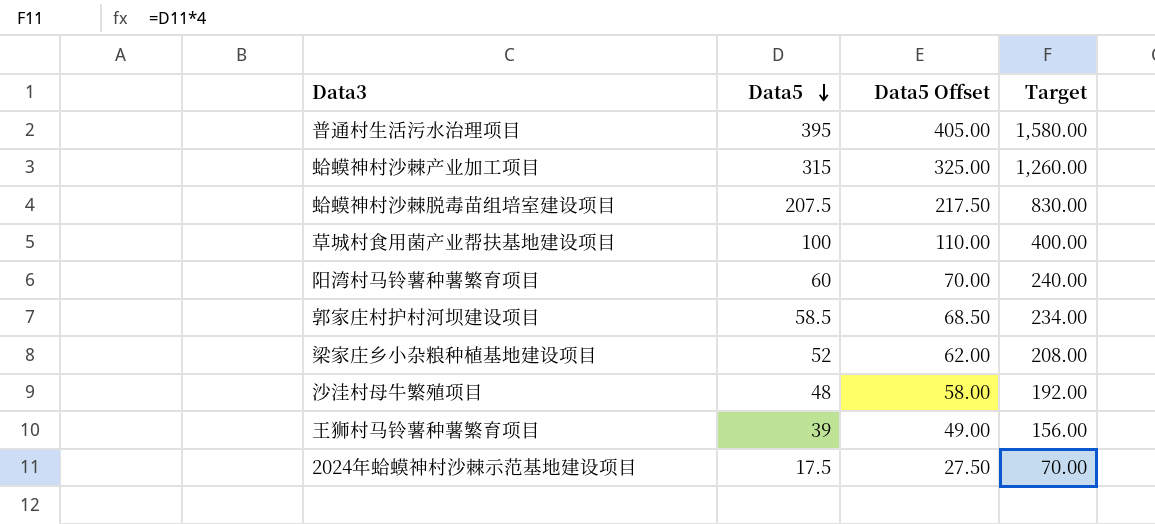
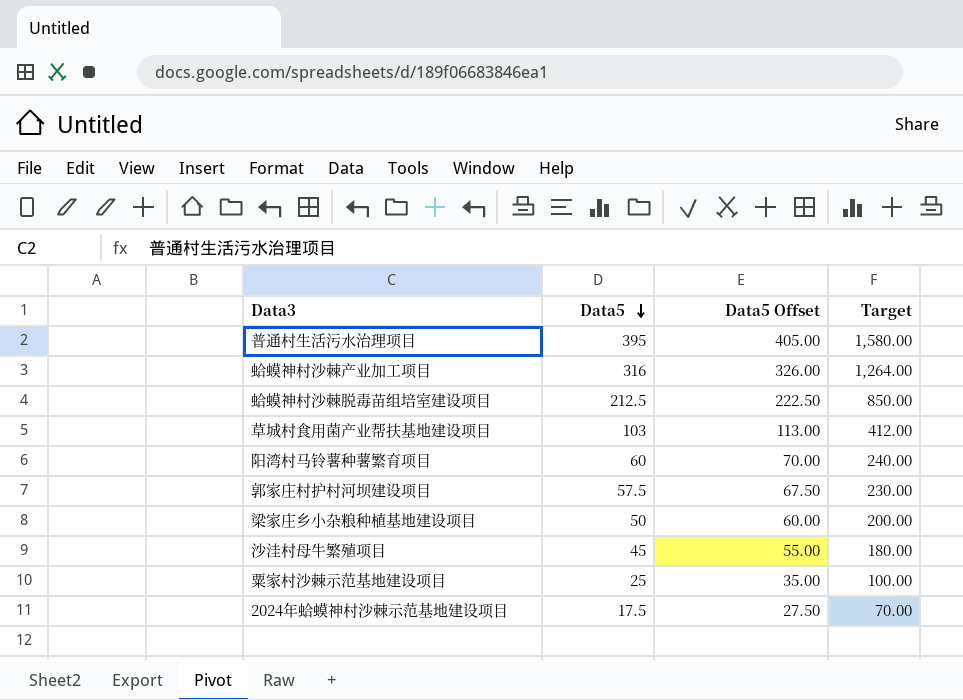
row 王狮村马铃薯种薯繁育项目: 39 | 49.00 | 156.00 -> none
蛤蟆神村沙棘产业加工项目 | Data5: 315 -> 316
蛤蟆神村沙棘产业加工项目 | Data5 Offset: 325.00 -> 326.00
蛤蟆神村沙棘产业加工项目 | Target: 1,260.00 -> 1,264.00
蛤蟆神村沙棘脱毒苗组培室建设项目 | Data5: 207.5 -> 212.5
蛤蟆神村沙棘脱毒苗组培室建设项目 | Data5 Offset: 217.50 -> 222.50
蛤蟆神村沙棘脱毒苗组培室建设项目 | Target: 830.00 -> 850.00
草城村食用菌产业帮扶基地建设项目 | Data5: 100 -> 103
草城村食用菌产业帮扶基地建设项目 | Data5 Offset: 110.00 -> 113.00
草城村食用菌产业帮扶基地建设项目 | Target: 400.00 -> 412.00
郭家庄村护村河坝建设项目 | Data5: 58.5 -> 57.5
郭家庄村护村河坝建设项目 | Data5 Offset: 68.50 -> 67.50
郭家庄村护村河坝建设项目 | Target: 234.00 -> 230.00
梁家庄乡小杂粮种植基地建设项目 | Data5: 52 -> 50
梁家庄乡小杂粮种植基地建设项目 | Data5 Offset: 62.00 -> 60.00
梁家庄乡小杂粮种植基地建设项目 | Target: 208.00 -> 200.00
沙洼村母牛繁殖项目 | Data5: 48 -> 45
沙洼村母牛繁殖项目 | Data5 Offset: 58.00 -> 55.00
沙洼村母牛繁殖项目 | Target: 192.00 -> 180.00
row 粟家村沙棘示范基地建设项目: none -> 25 | 35.00 | 100.00

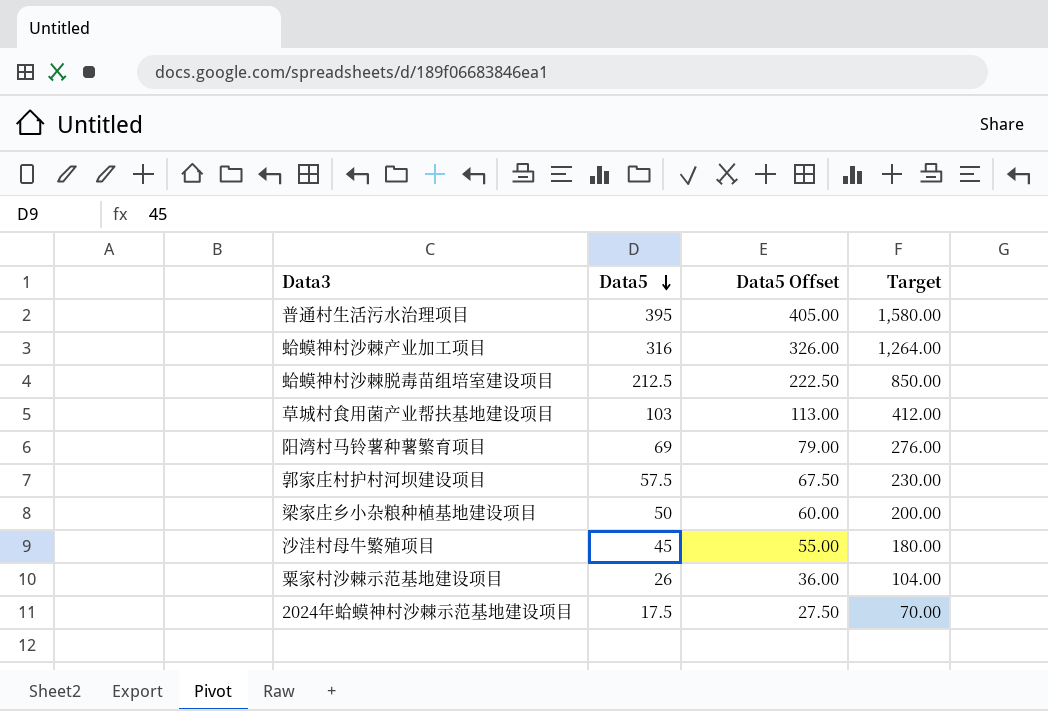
阳湾村马铃薯种薯繁育项目 | Data5: 60 -> 69
阳湾村马铃薯种薯繁育项目 | Data5 Offset: 70.00 -> 79.00
阳湾村马铃薯种薯繁育项目 | Target: 240.00 -> 276.00
粟家村沙棘示范基地建设项目 | Data5: 25 -> 26
粟家村沙棘示范基地建设项目 | Data5 Offset: 35.00 -> 36.00
粟家村沙棘示范基地建设项目 | Target: 100.00 -> 104.00

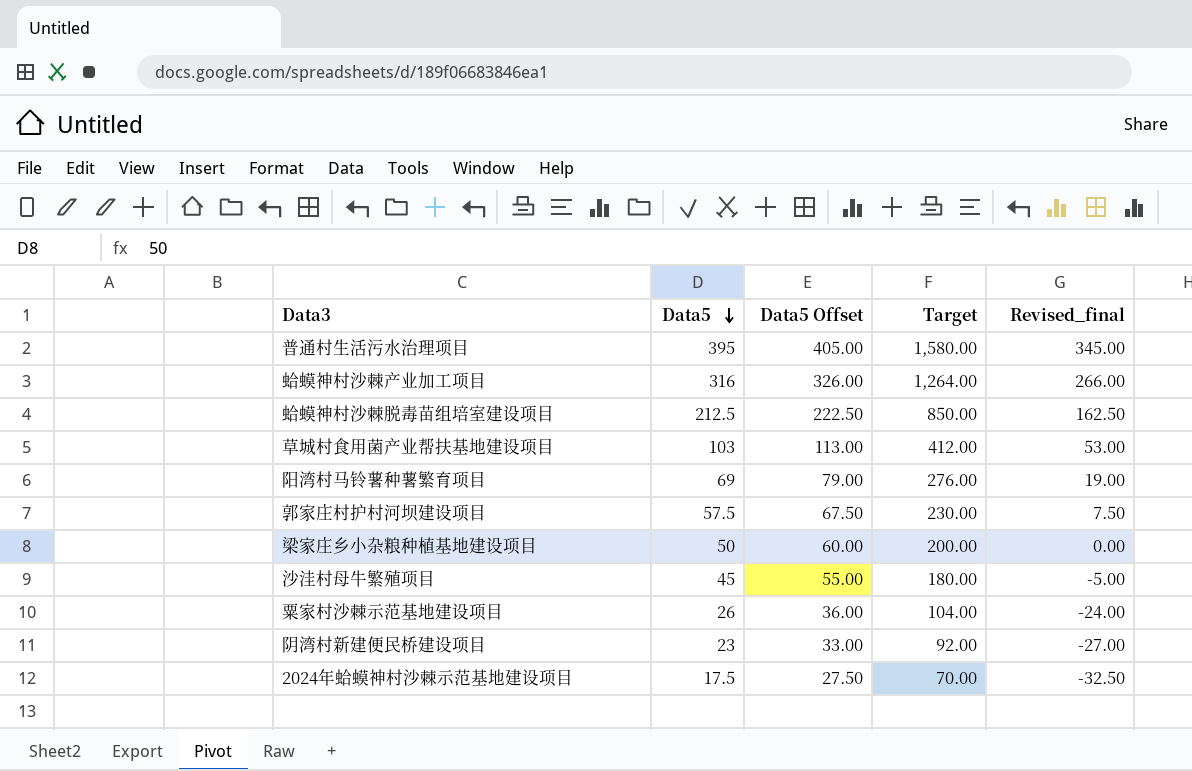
column Revised_final | formula: none -> [Data5] - 50
row 阴湾村新建便民桥建设项目: none -> 23 | 33.00 | 92.00 | -27.00

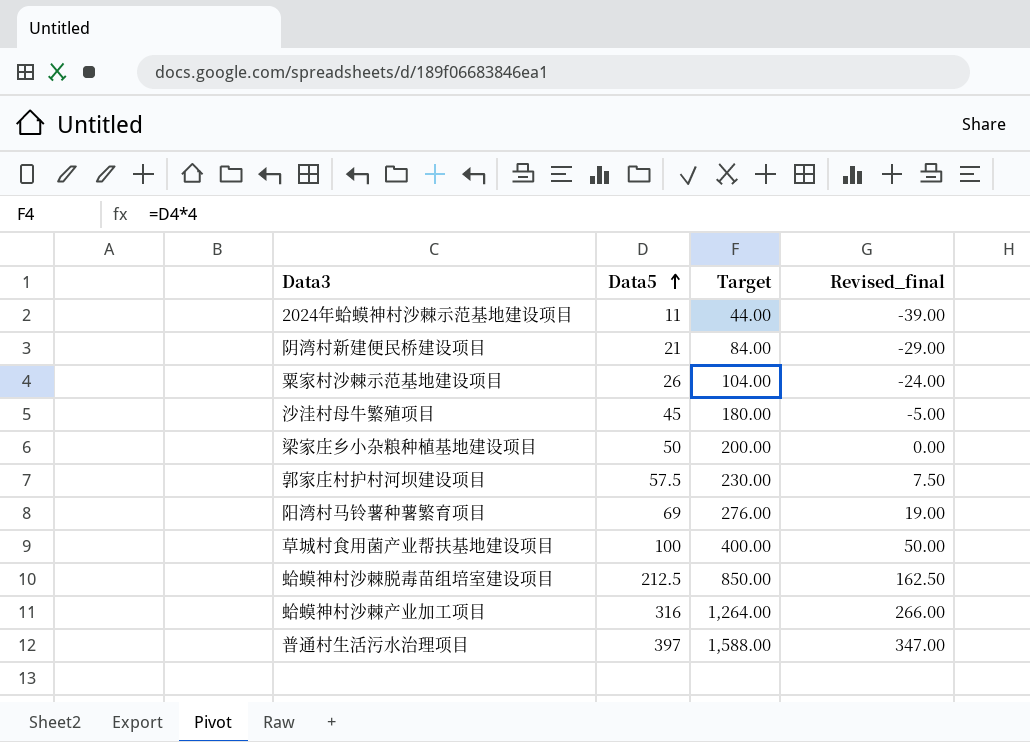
row order: Data5 descending -> Data5 ascending
column Data5 Offset | formula: [Data5] + 10 -> none
2024年蛤蟆神村沙棘示范基地建设项目 | Data5: 17.5 -> 11
2024年蛤蟆神村沙棘示范基地建设项目 | Target: 70.00 -> 44.00
2024年蛤蟆神村沙棘示范基地建设项目 | Revised_final: -32.50 -> -39.00
阴湾村新建便民桥建设项目 | Data5: 23 -> 21
阴湾村新建便民桥建设项目 | Target: 92.00 -> 84.00
阴湾村新建便民桥建设项目 | Revised_final: -27.00 -> -29.00
草城村食用菌产业帮扶基地建设项目 | Data5: 103 -> 100
草城村食用菌产业帮扶基地建设项目 | Target: 412.00 -> 400.00
草城村食用菌产业帮扶基地建设项目 | Revised_final: 53.00 -> 50.00
普通村生活污水治理项目 | Data5: 395 -> 397
普通村生活污水治理项目 | Target: 1,580.00 -> 1,588.00
普通村生活污水治理项目 | Revised_final: 345.00 -> 347.00

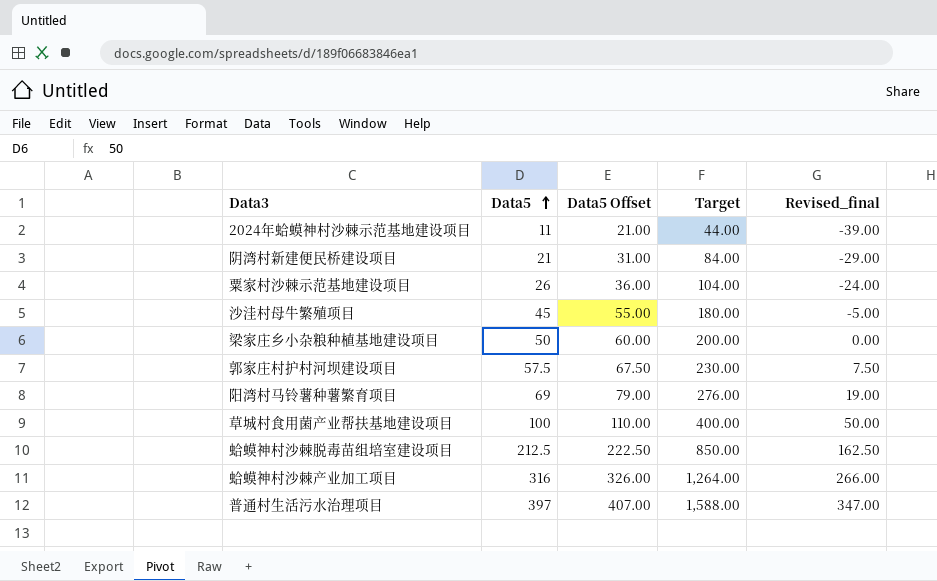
column Data5 Offset | formula: none -> [Data5] + 10

